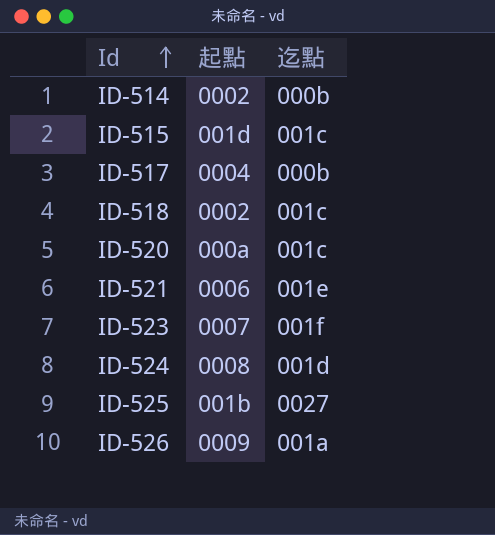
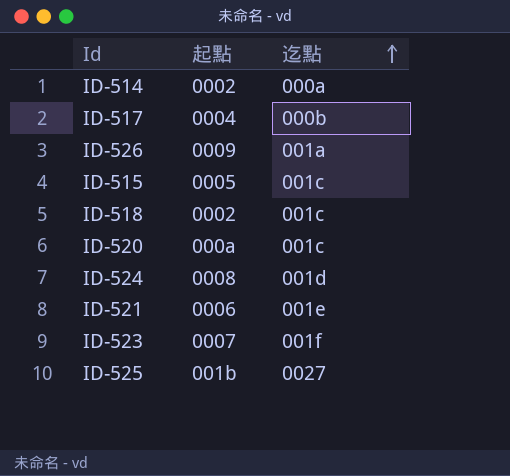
row order: Id ascending -> 迄點 ascending
ID-514 | 迄點: 000b -> 000a
ID-515 | 起點: 001d -> 0005

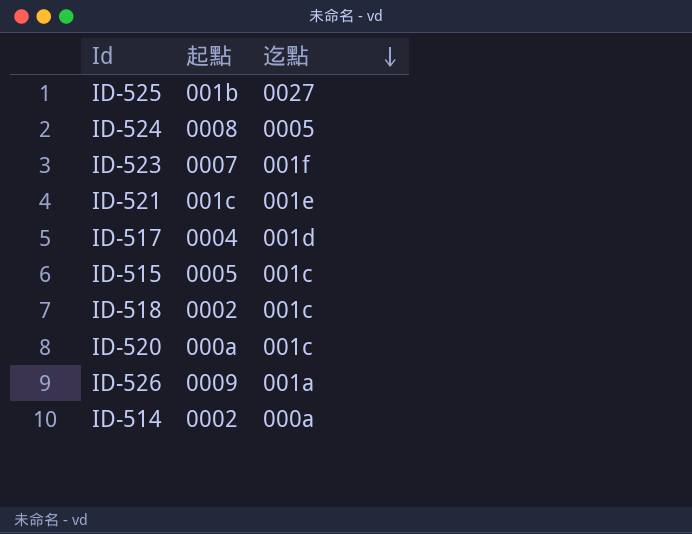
row order: 迄點 ascending -> 迄點 descending
ID-524 | 迄點: 001d -> 0005
ID-521 | 起點: 0006 -> 001c
ID-517 | 迄點: 000b -> 001d

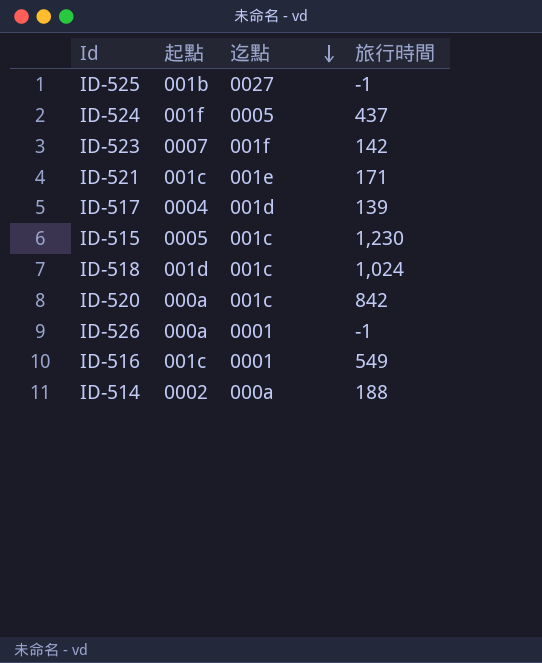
column 旅行時間 | position: none -> 4
ID-524 | 起點: 0008 -> 001f
ID-518 | 起點: 0002 -> 001d
ID-526 | 起點: 0009 -> 000a
ID-526 | 迄點: 001a -> 0001
row ID-516: none -> 001c | 0001 | 549

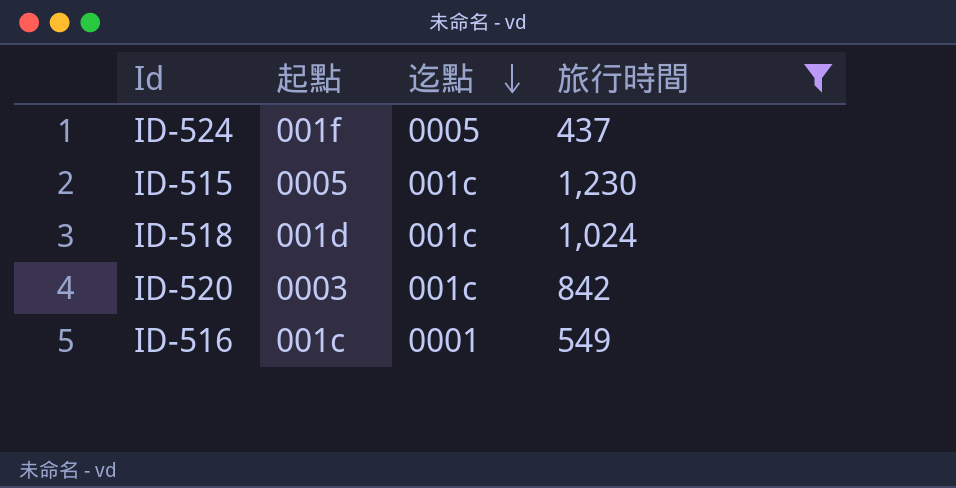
filter: none -> 旅行時間 >= 437
ID-520 | 起點: 000a -> 0003

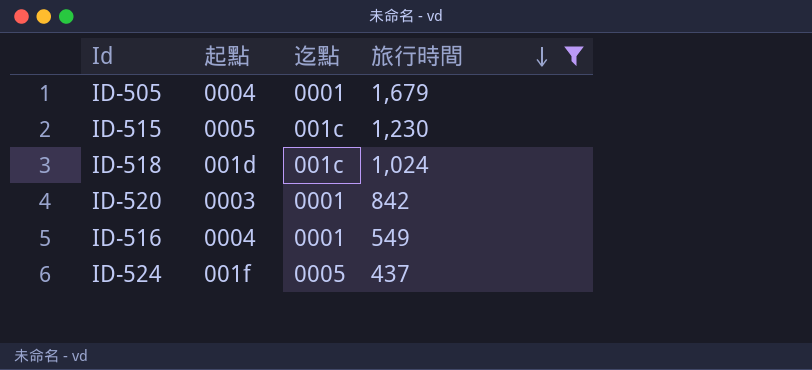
row order: 迄點 descending -> 旅行時間 descending
row ID-505: none -> 0004 | 0001 | 1,679
ID-520 | 迄點: 001c -> 0001
ID-516 | 起點: 001c -> 0004

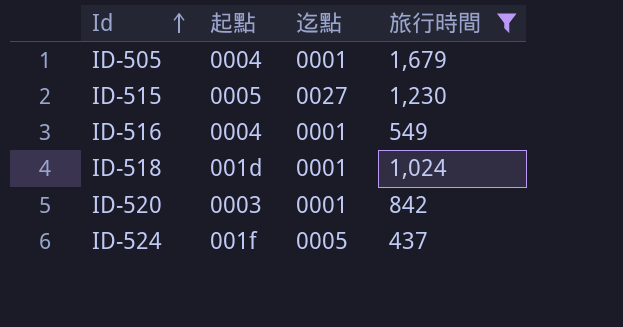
row order: 旅行時間 descending -> Id ascending
ID-515 | 迄點: 001c -> 0027
ID-518 | 迄點: 001c -> 0001

